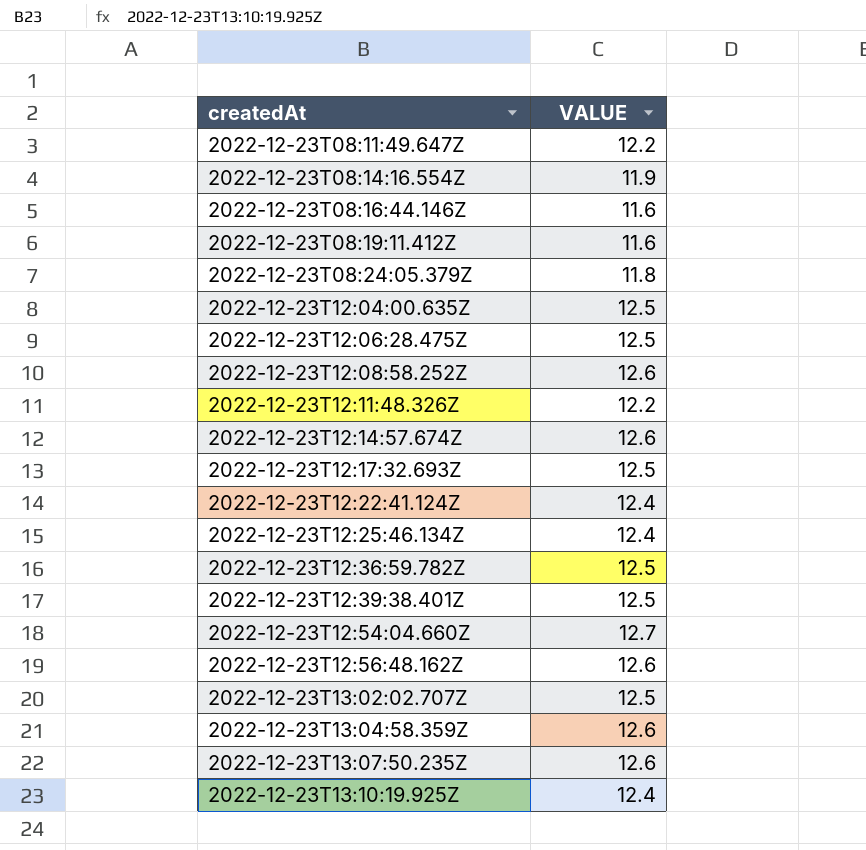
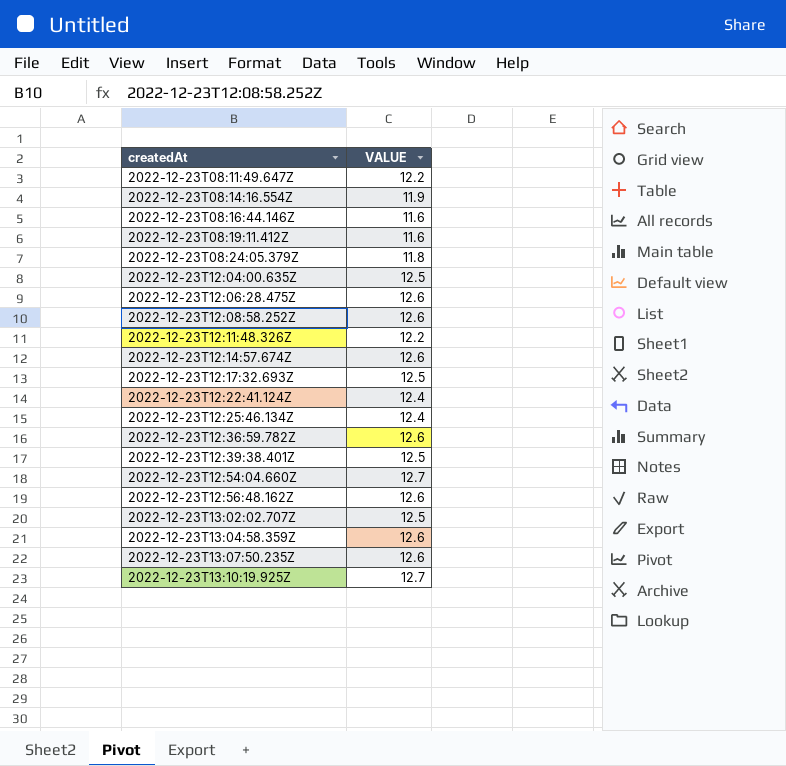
2022-12-23T12:06:28.475Z | VALUE: 12.5 -> 12.6
2022-12-23T12:36:59.782Z | VALUE: 12.5 -> 12.6
2022-12-23T13:10:19.925Z | VALUE: 12.4 -> 12.7

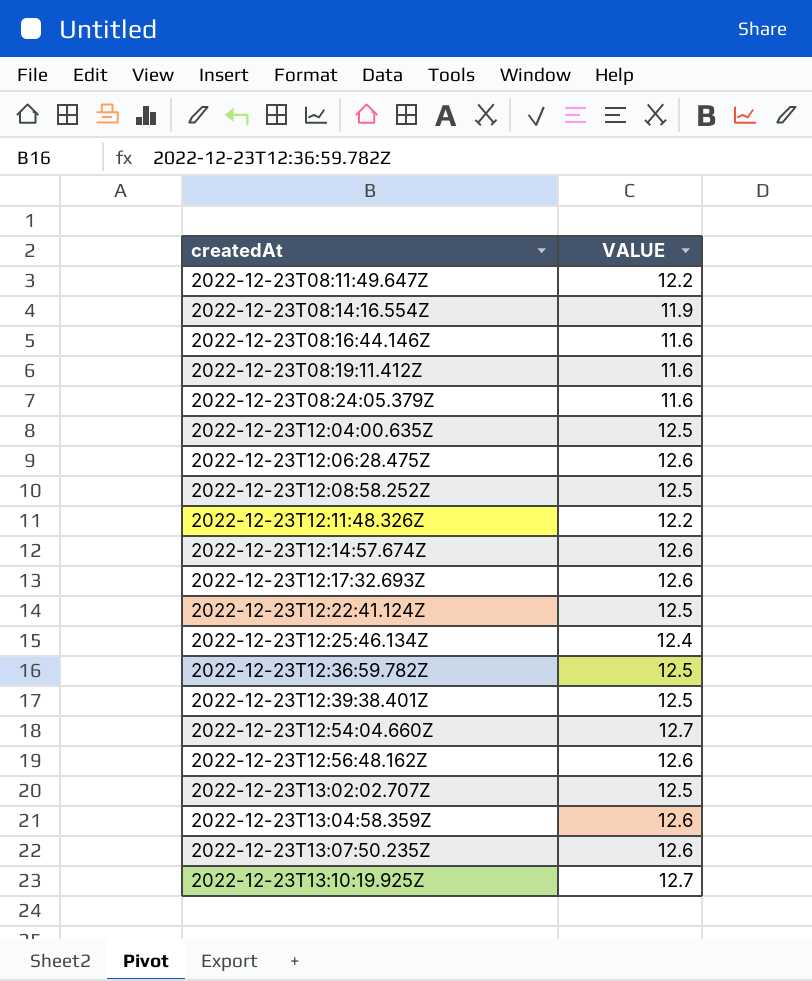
2022-12-23T08:24:05.379Z | VALUE: 11.8 -> 11.6
2022-12-23T12:08:58.252Z | VALUE: 12.6 -> 12.5
2022-12-23T12:17:32.693Z | VALUE: 12.5 -> 12.6
2022-12-23T12:22:41.124Z | VALUE: 12.4 -> 12.5
2022-12-23T12:36:59.782Z | VALUE: 12.6 -> 12.5

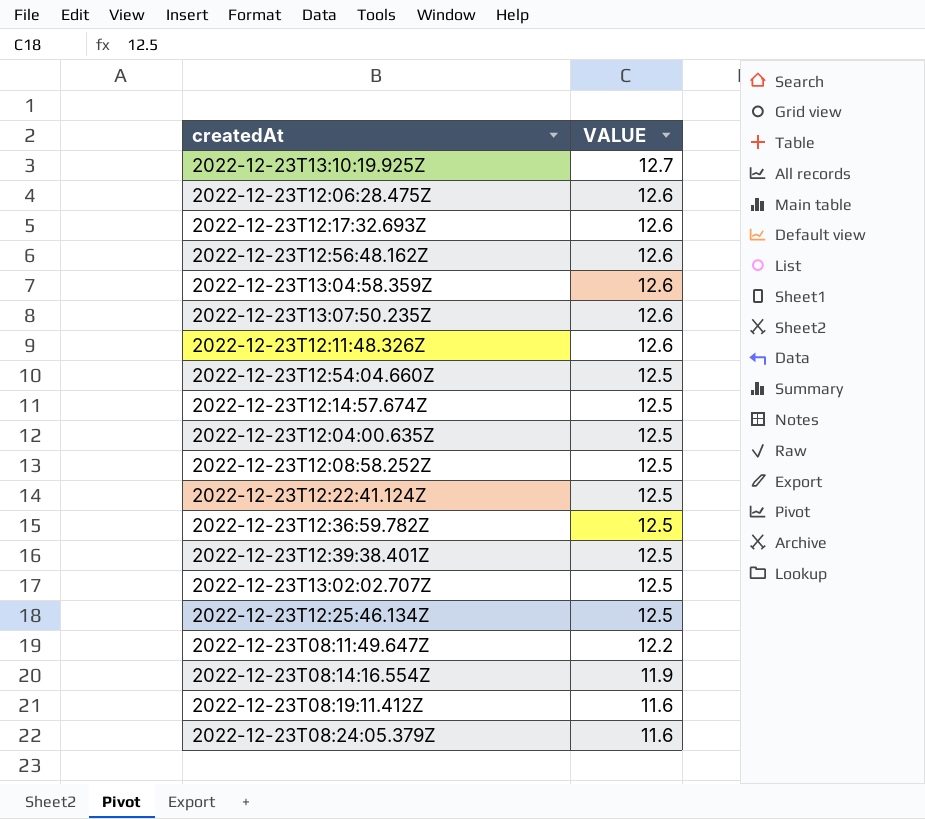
row order: createdAt ascending -> VALUE descending
row 2022-12-23T08:16:44.146Z: 11.6 -> none
2022-12-23T12:11:48.326Z | VALUE: 12.2 -> 12.6
2022-12-23T12:54:04.660Z | VALUE: 12.7 -> 12.5
2022-12-23T12:14:57.674Z | VALUE: 12.6 -> 12.5
2022-12-23T12:25:46.134Z | VALUE: 12.4 -> 12.5

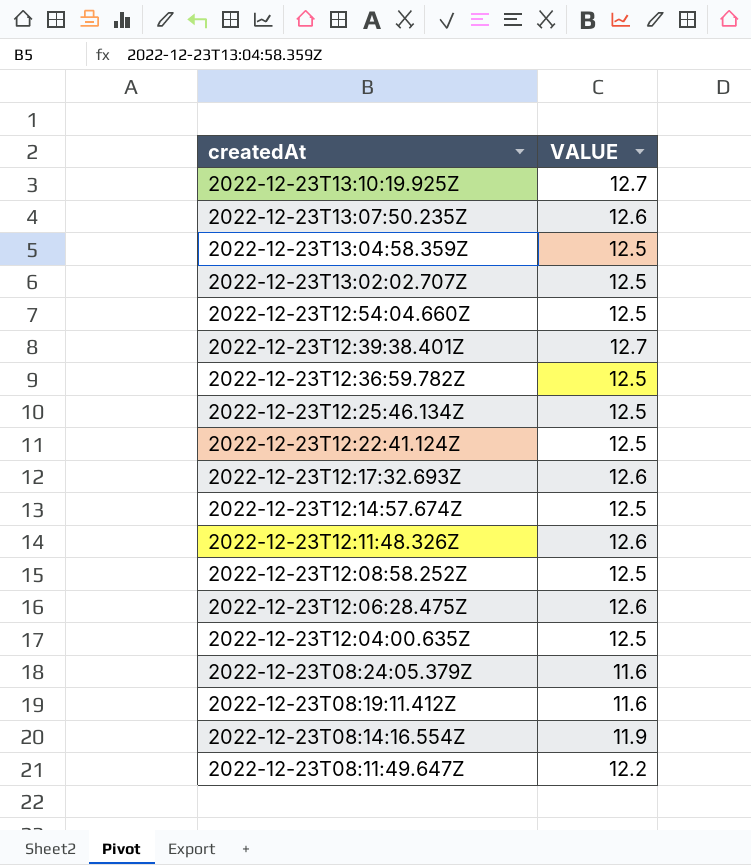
row order: VALUE descending -> createdAt descending
row 2022-12-23T12:56:48.162Z: 12.6 -> none
2022-12-23T13:04:58.359Z | VALUE: 12.6 -> 12.5
2022-12-23T12:39:38.401Z | VALUE: 12.5 -> 12.7

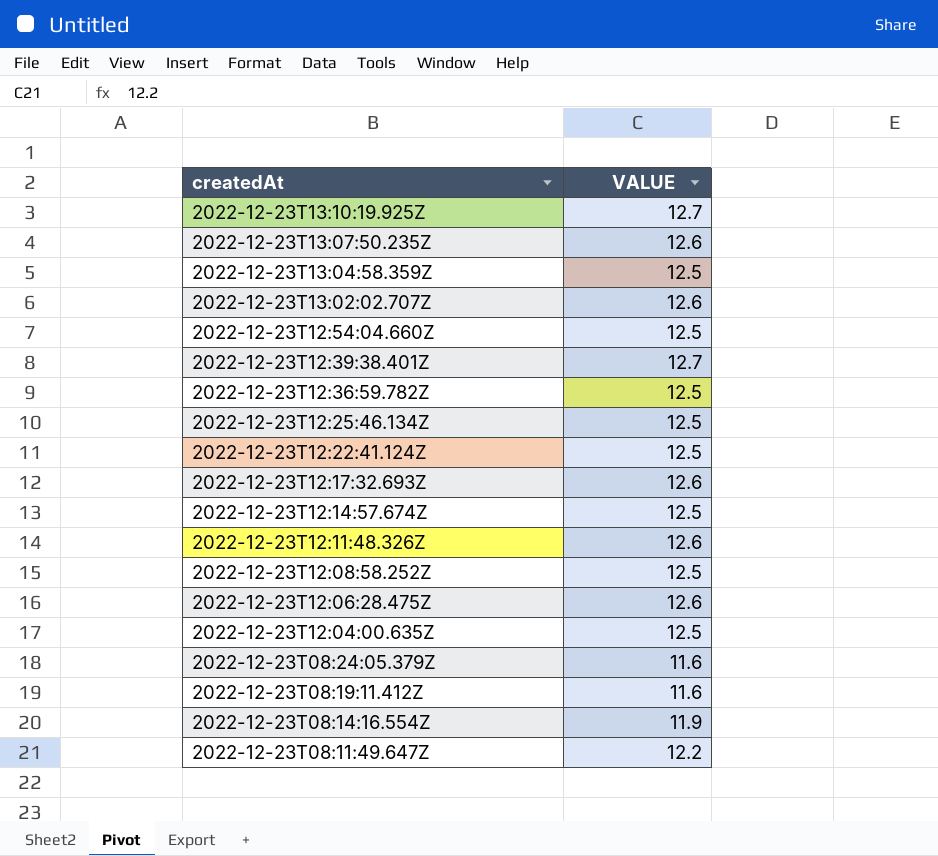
2022-12-23T13:02:02.707Z | VALUE: 12.5 -> 12.6

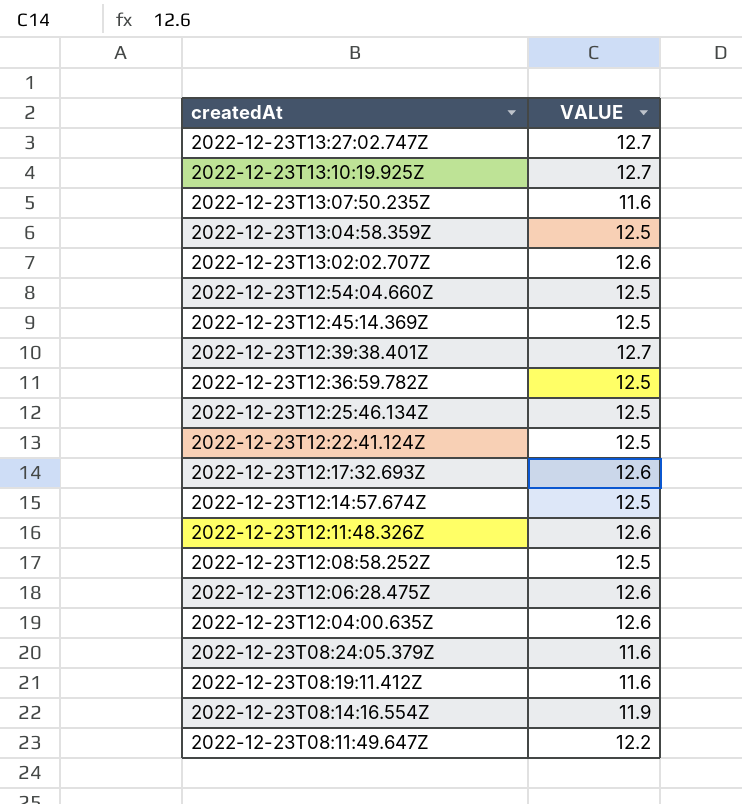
row 2022-12-23T13:27:02.747Z: none -> 12.7
2022-12-23T13:07:50.235Z | VALUE: 12.6 -> 11.6
row 2022-12-23T12:45:14.369Z: none -> 12.5
2022-12-23T12:04:00.635Z | VALUE: 12.5 -> 12.6

